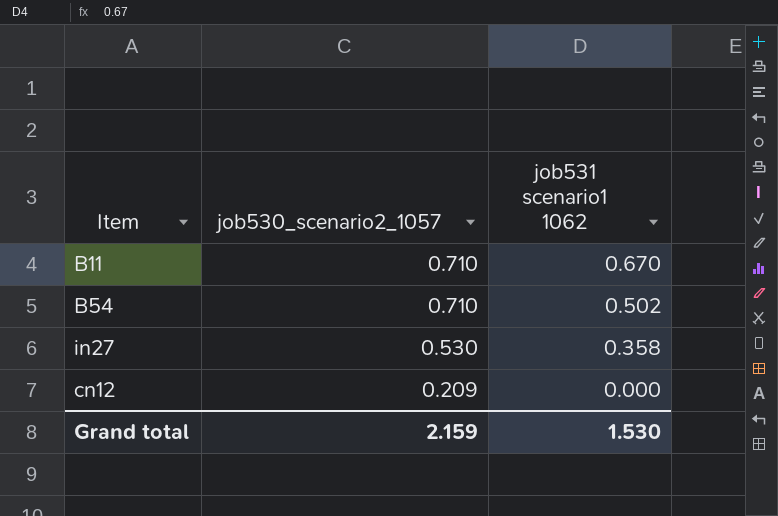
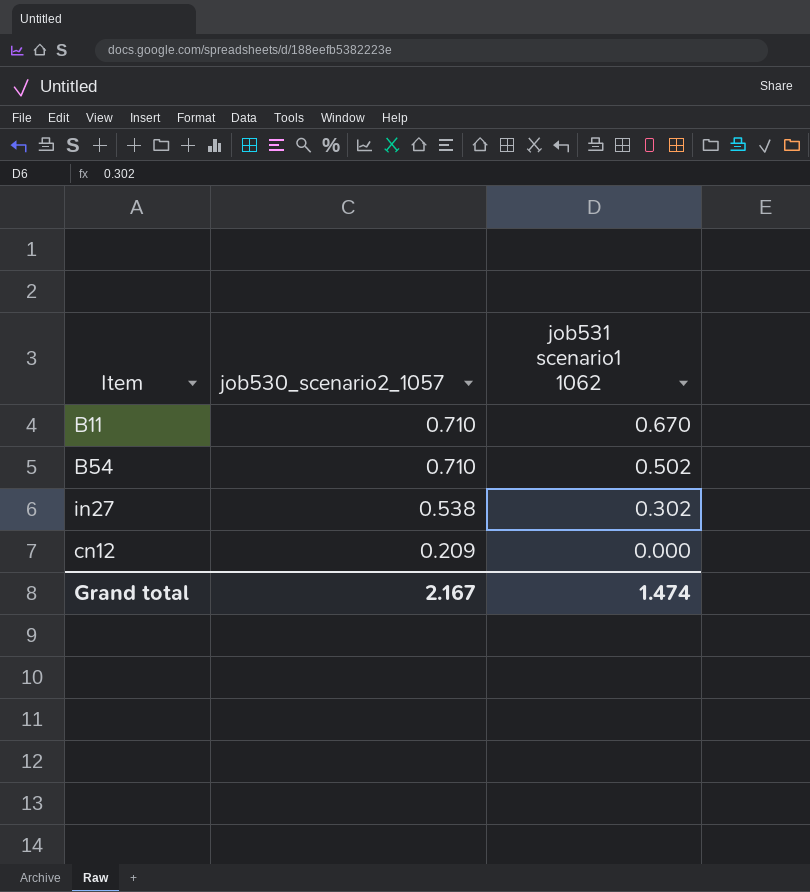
in27 | job530_scenario2_1057: 0.530 -> 0.538
in27 | job531 scenario1 1062: 0.358 -> 0.302
Grand total | job530_scenario2_1057: 2.159 -> 2.167
Grand total | job531 scenario1 1062: 1.530 -> 1.474

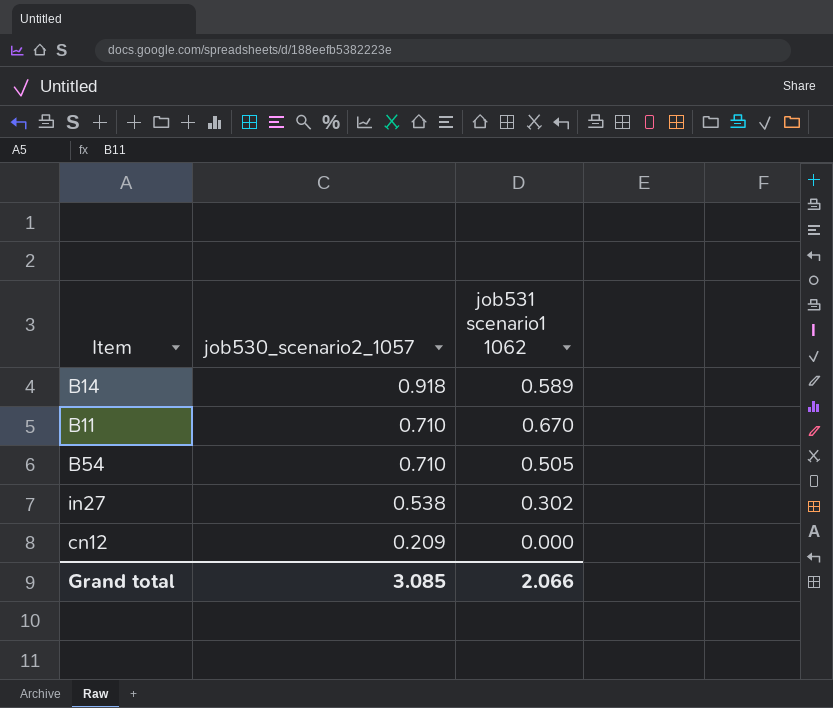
row B14: none -> 0.918 | 0.589
B54 | job531 scenario1 1062: 0.502 -> 0.505
Grand total | job530_scenario2_1057: 2.167 -> 3.085
Grand total | job531 scenario1 1062: 1.474 -> 2.066

